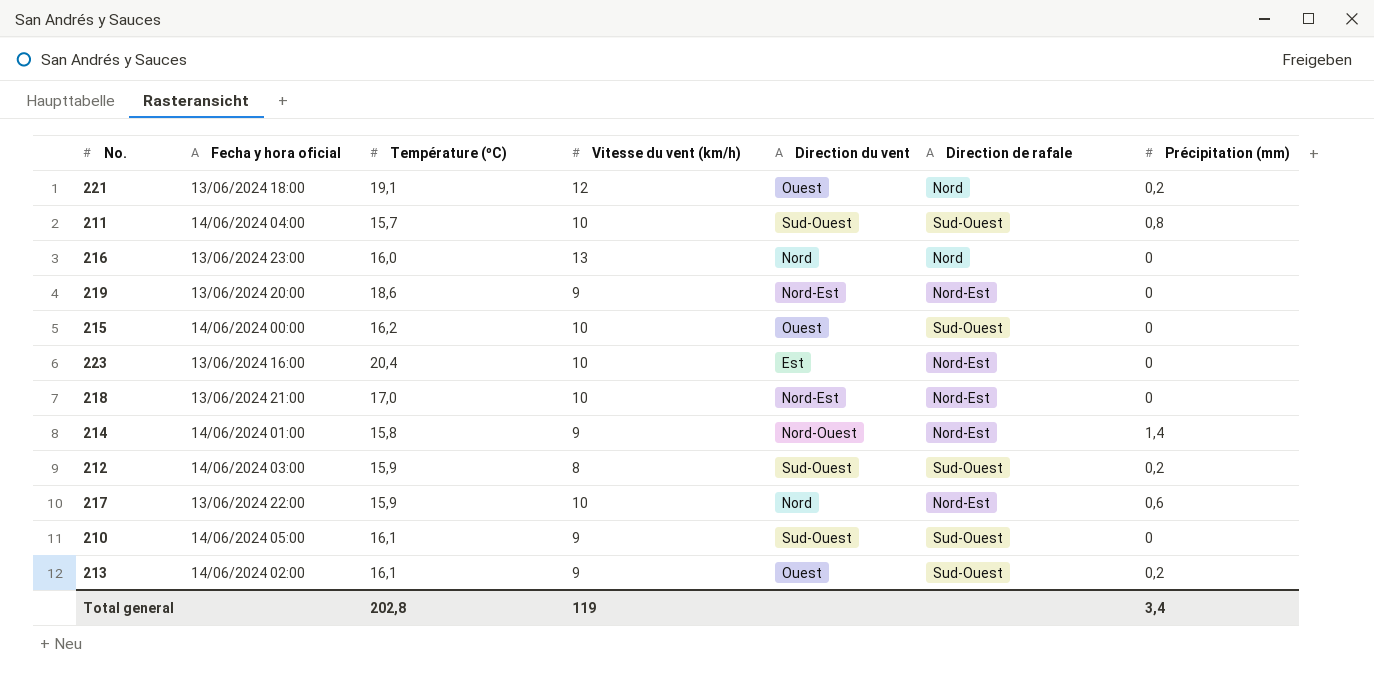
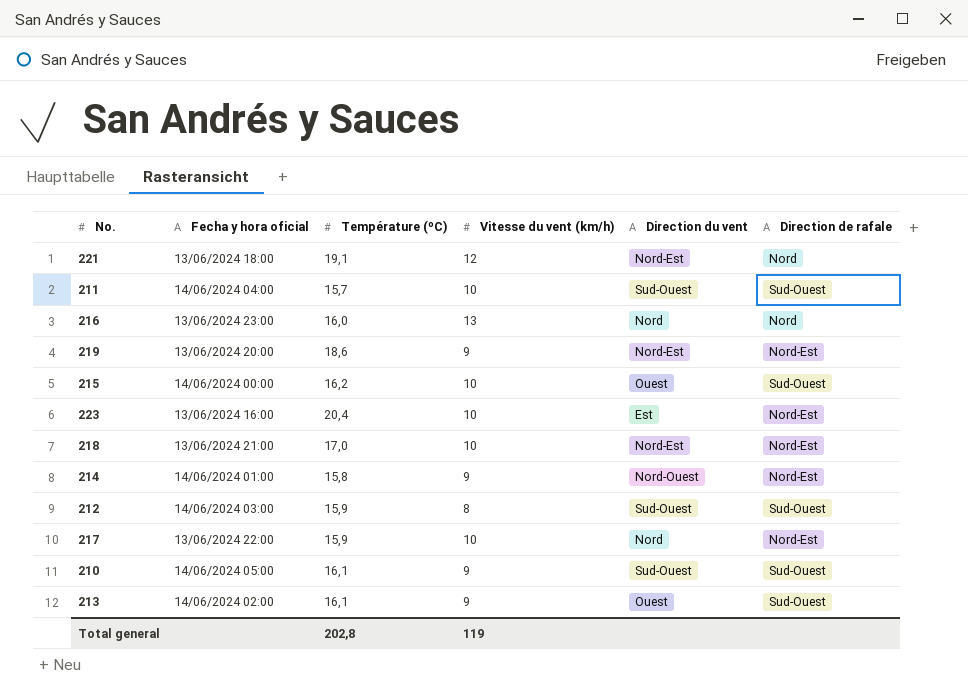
column Précipitation (mm) | position: 7 -> none
221 | Direction du vent: Ouest -> Nord-Est

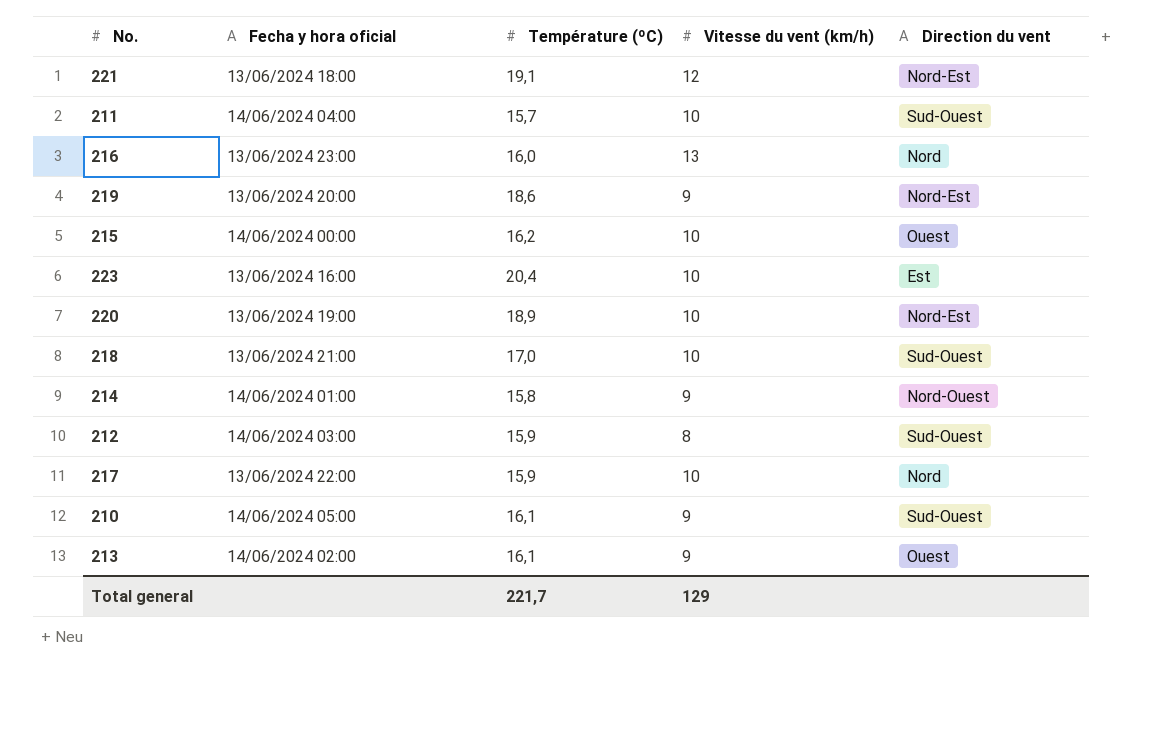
column Direction de rafale | position: 6 -> none
row 220: none -> 13/06/2024 19:00 | 18,9 | 10 | Nord-Est
218 | Direction du vent: Nord-Est -> Sud-Ouest
Total general | Température (ºC): 202,8 -> 221,7
Total general | Vitesse du vent (km/h): 119 -> 129

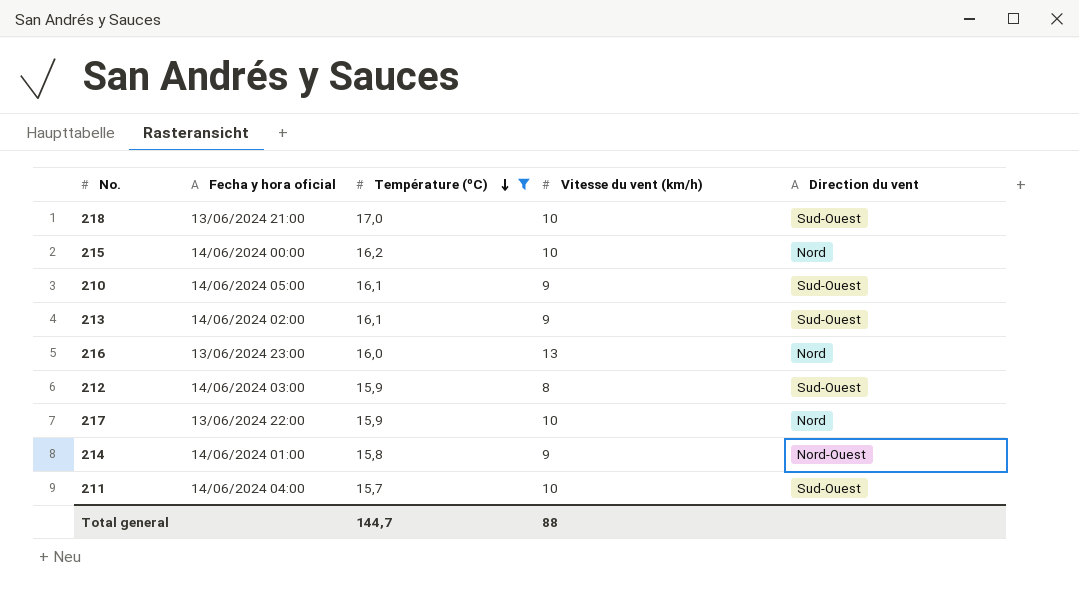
filter: none -> Température (ºC) <= 17,0
row order: none -> Température (ºC) descending
215 | Direction du vent: Ouest -> Nord
213 | Direction du vent: Ouest -> Sud-Ouest
Total general | Température (ºC): 221,7 -> 144,7
Total general | Vitesse du vent (km/h): 129 -> 88

